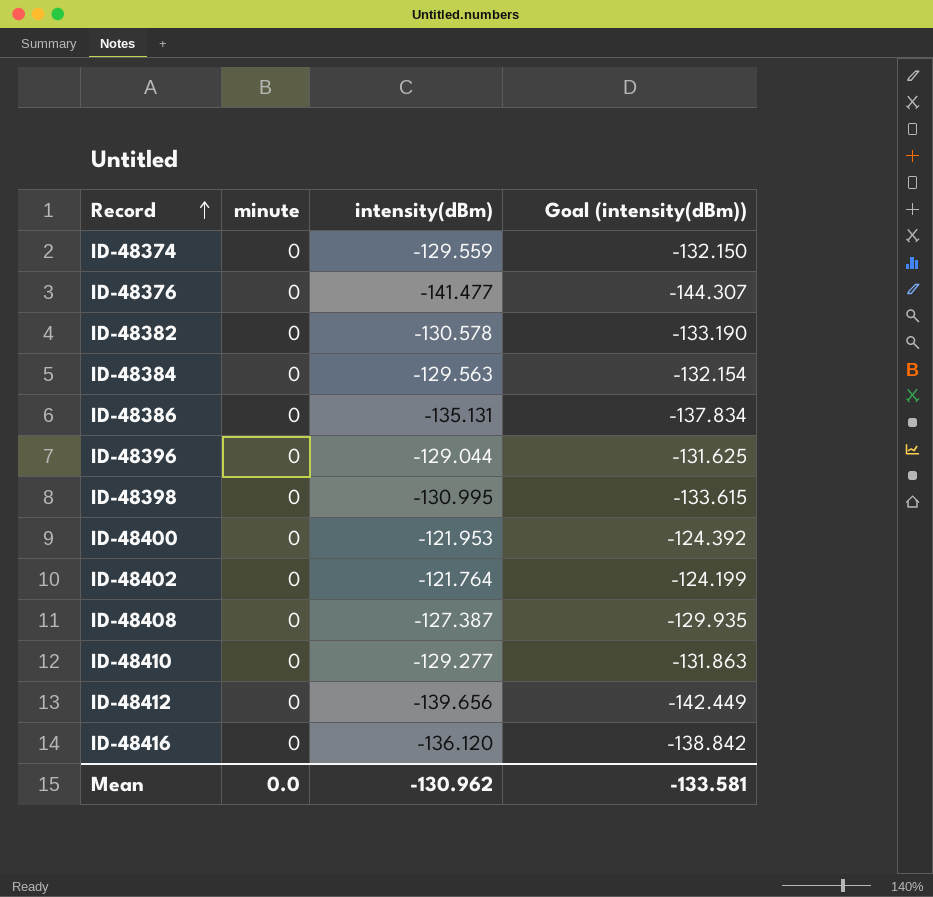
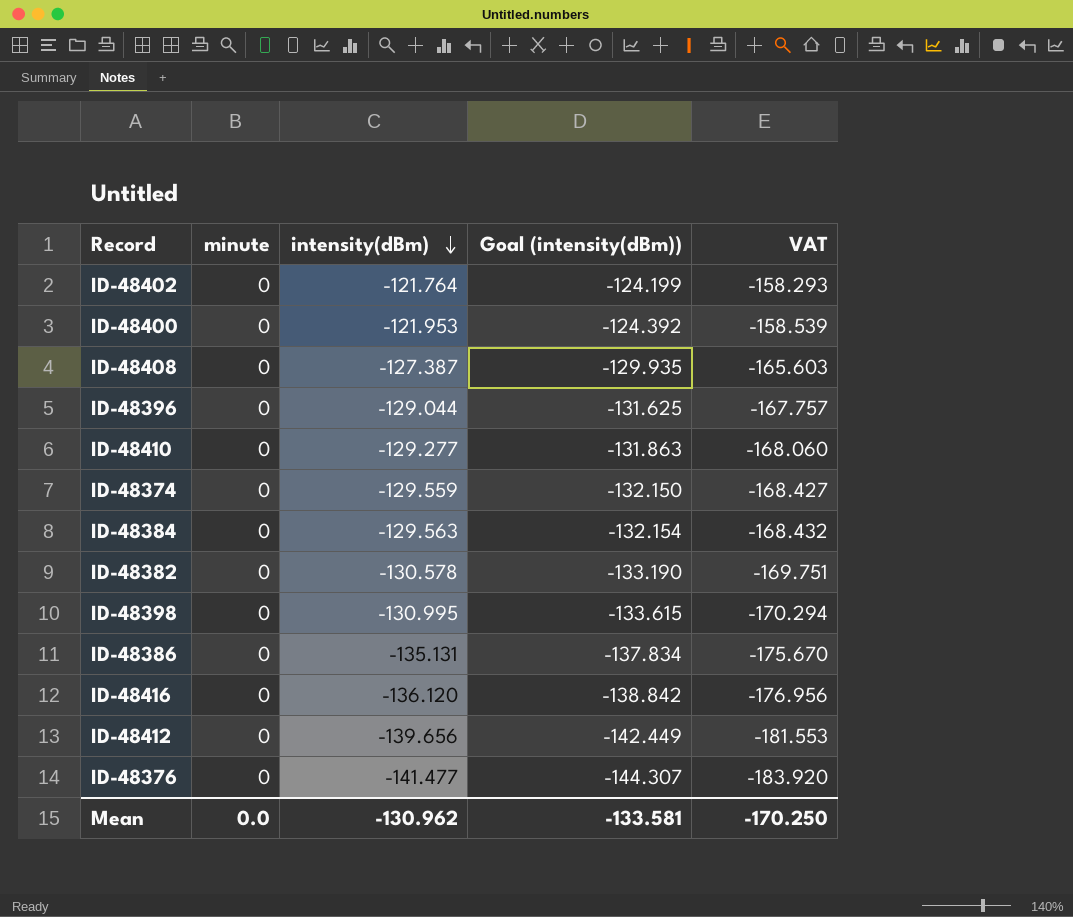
row order: Record ascending -> intensity(dBm) descending
column VAT | formula: none -> [intensity(dBm)] * 1.3

